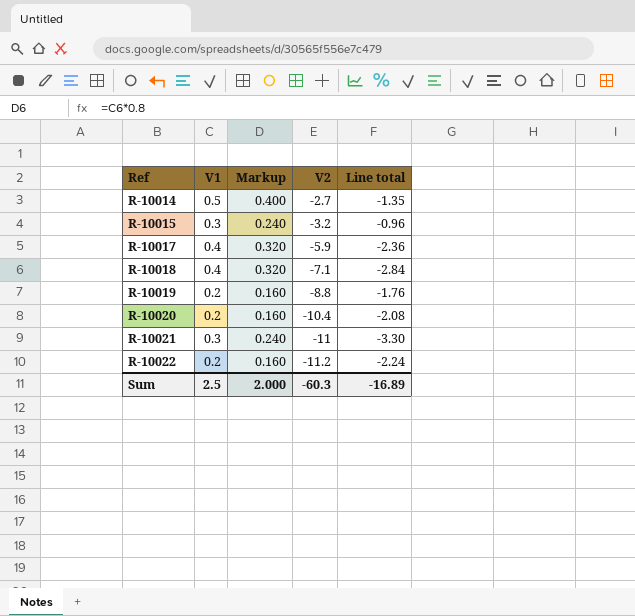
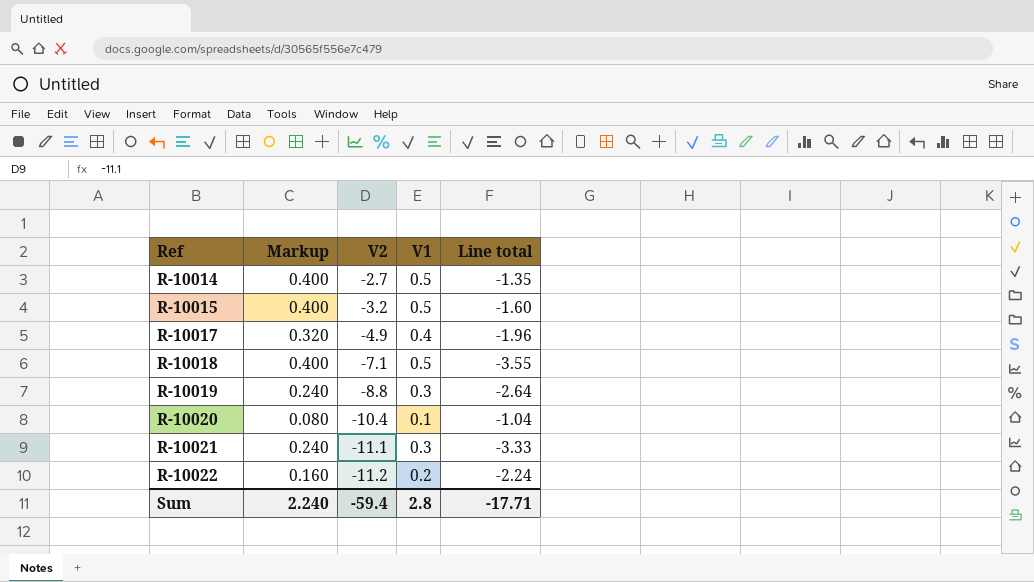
column V1 | position: 2 -> 4
R-10015 | Markup: 0.240 -> 0.400
R-10015 | V1: 0.3 -> 0.5
R-10015 | Line total: -0.96 -> -1.60
R-10017 | V2: -5.9 -> -4.9
R-10017 | Line total: -2.36 -> -1.96
R-10018 | Markup: 0.320 -> 0.400
R-10018 | V1: 0.4 -> 0.5
R-10018 | Line total: -2.84 -> -3.55
R-10019 | Markup: 0.160 -> 0.240
R-10019 | V1: 0.2 -> 0.3
R-10019 | Line total: -1.76 -> -2.64
R-10020 | Markup: 0.160 -> 0.080
R-10020 | V1: 0.2 -> 0.1
R-10020 | Line total: -2.08 -> -1.04
R-10021 | V2: -11 -> -11.1
R-10021 | Line total: -3.30 -> -3.33
Sum | Markup: 2.000 -> 2.240
Sum | V2: -60.3 -> -59.4
Sum | V1: 2.5 -> 2.8
Sum | Line total: -16.89 -> -17.71

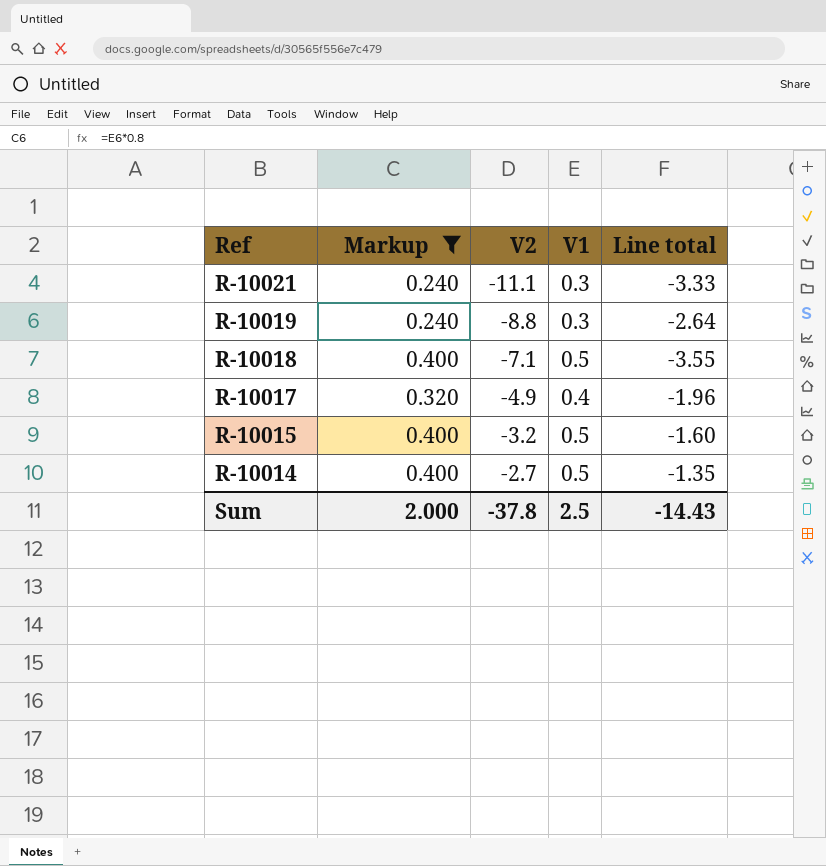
filter: none -> Markup >= 0.240
row order: Ref ascending -> Ref descending
Sum | Markup: 2.240 -> 2.000
Sum | V2: -59.4 -> -37.8
Sum | V1: 2.8 -> 2.5
Sum | Line total: -17.71 -> -14.43

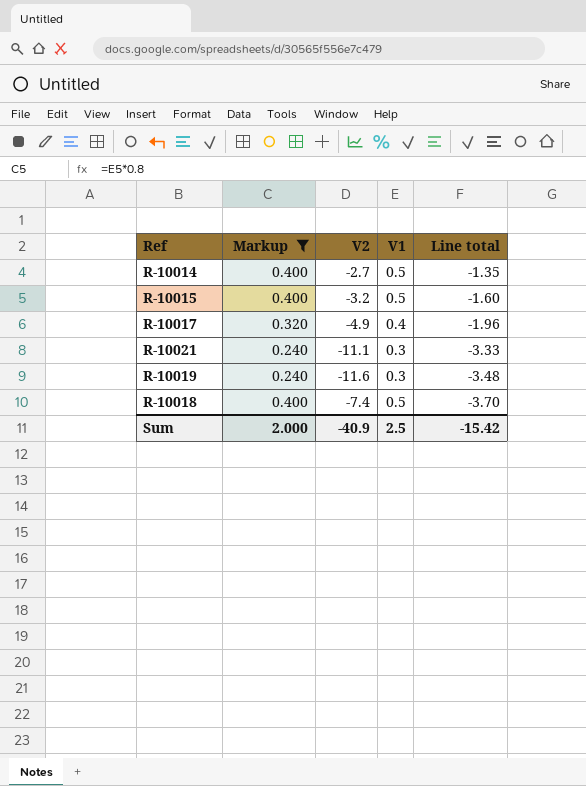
row order: Ref descending -> Line total descending
R-10019 | V2: -8.8 -> -11.6
R-10019 | Line total: -2.64 -> -3.48
R-10018 | V2: -7.1 -> -7.4
R-10018 | Line total: -3.55 -> -3.70
Sum | V2: -37.8 -> -40.9
Sum | Line total: -14.43 -> -15.42

